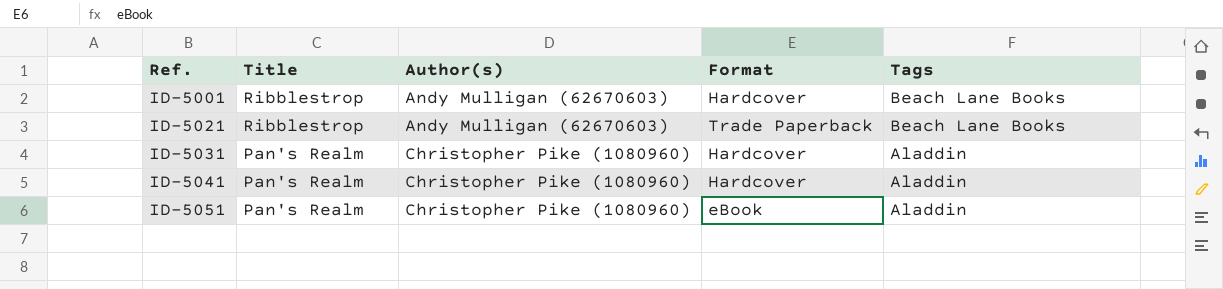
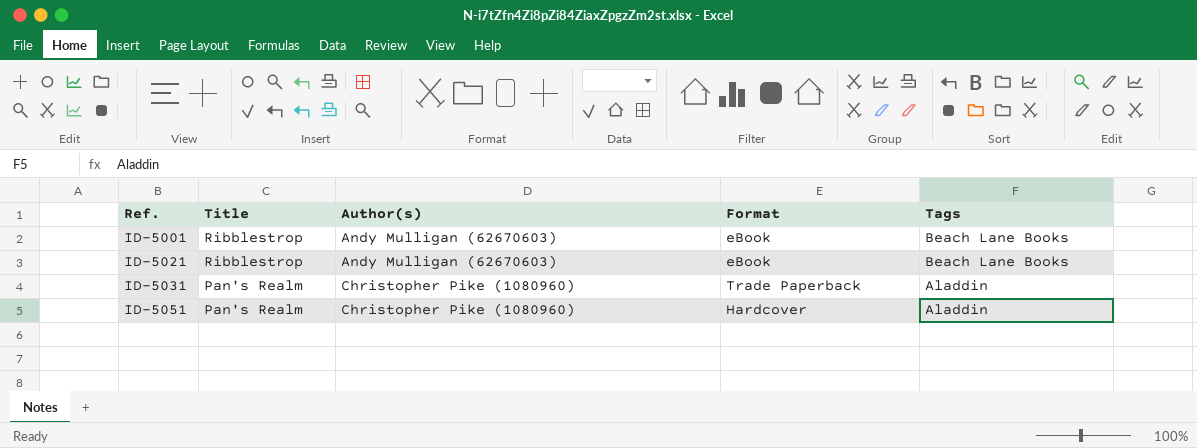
row ID-5041: Pan's Realm | Christopher Pike (1080960) | Hardcover | Aladdin -> none
ID-5001 | Format: Hardcover -> eBook
ID-5021 | Format: Trade Paperback -> eBook
ID-5031 | Format: Hardcover -> Trade Paperback
ID-5051 | Format: eBook -> Hardcover

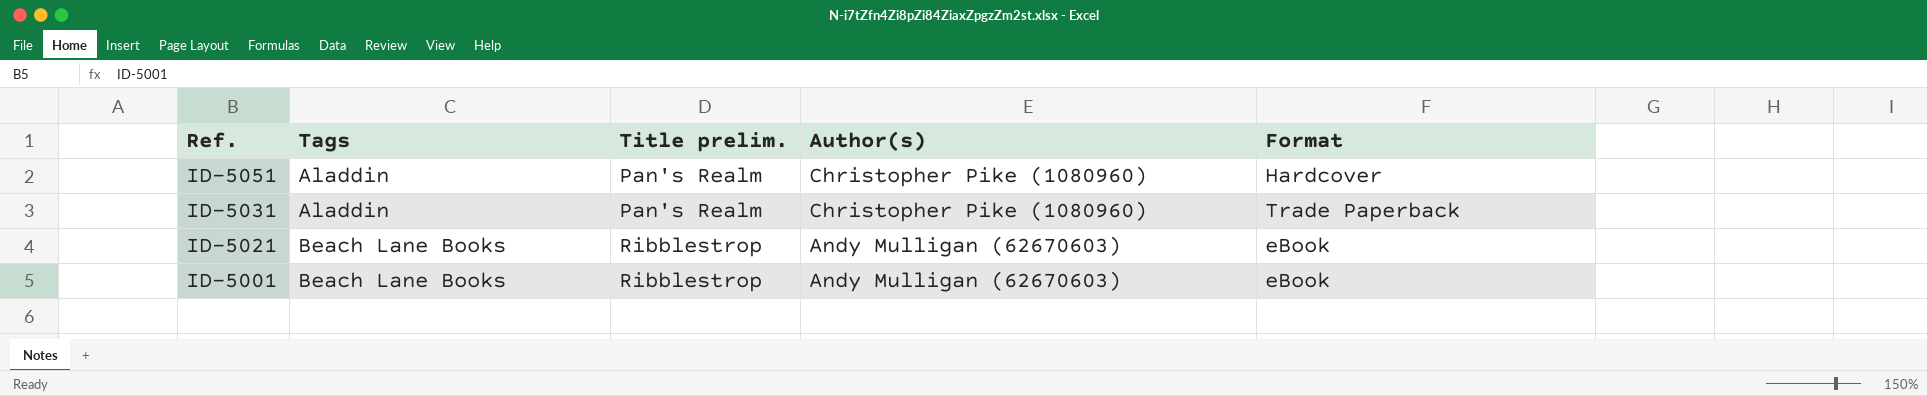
row order: Ref. ascending -> Ref. descending
column Tags | position: 5 -> 2
column name: Title -> Title prelim.

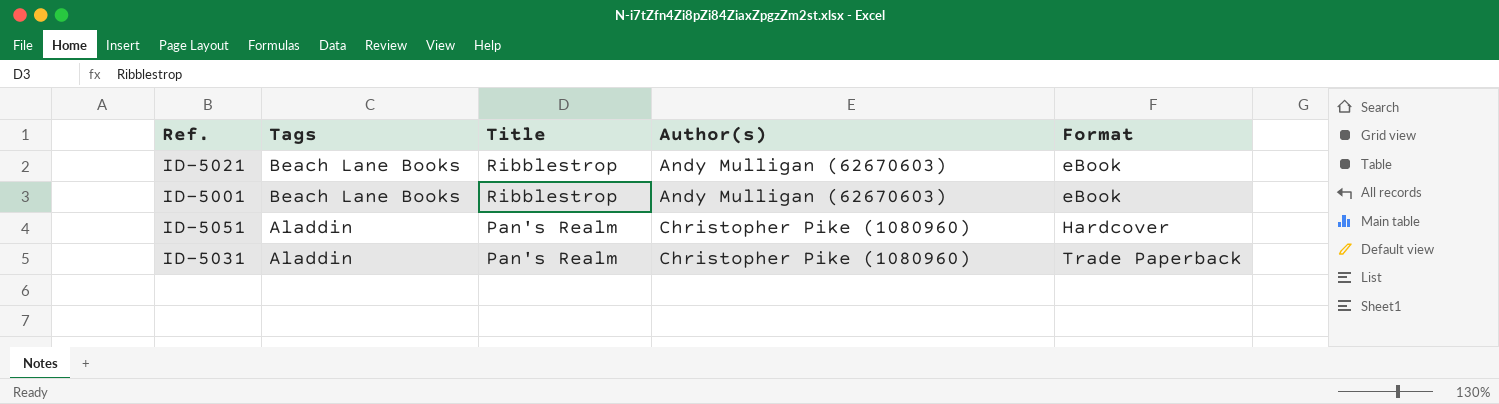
row order: Ref. descending -> Tags descending
column name: Title prelim. -> Title

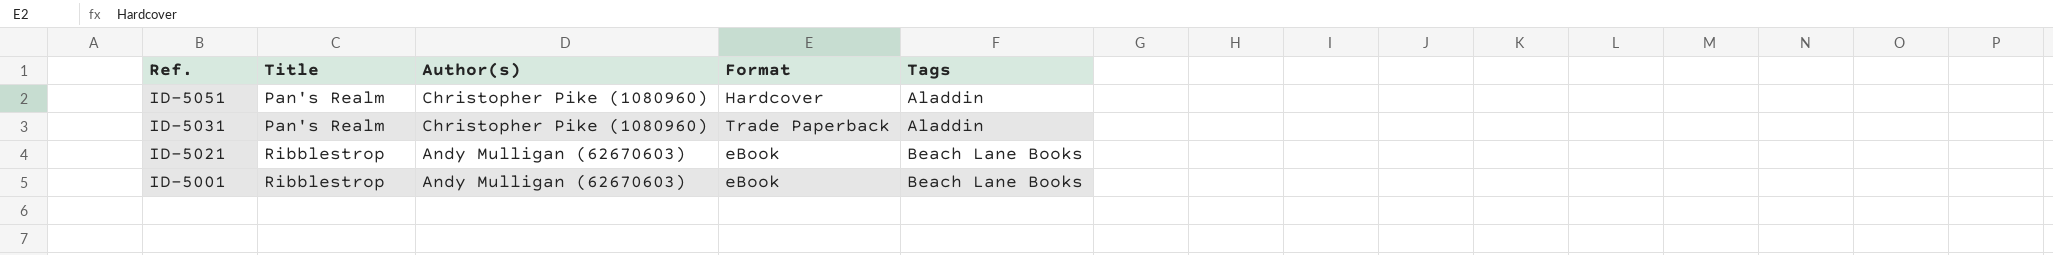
row order: Tags descending -> Ref. descending
column Tags | position: 2 -> 5

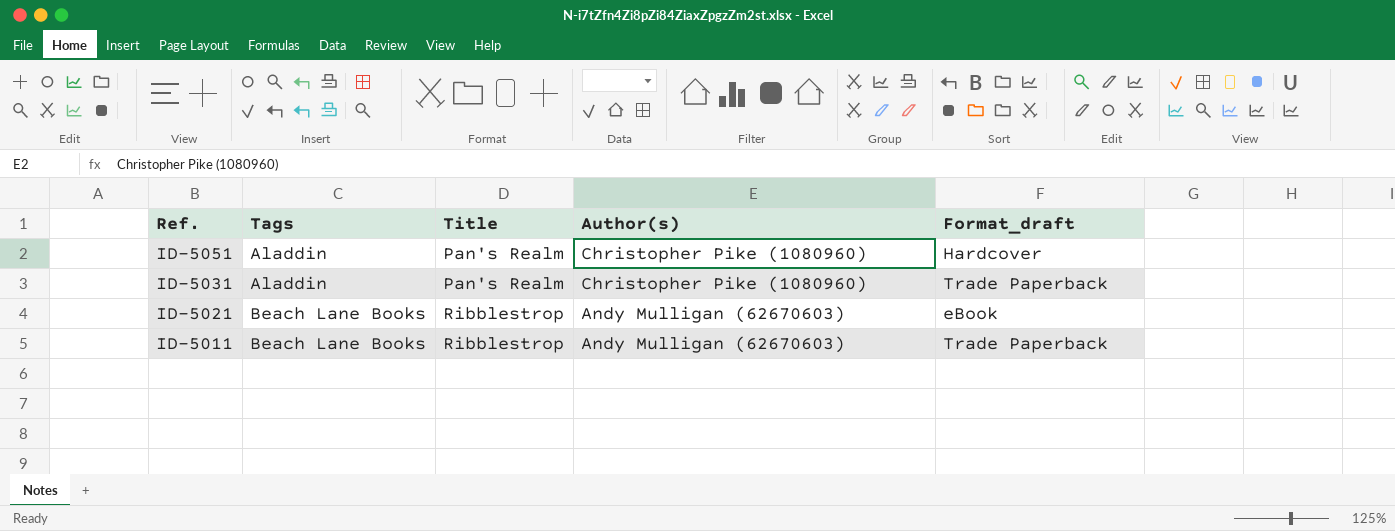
column Tags | position: 5 -> 2
column name: Format -> Format_draft
row ID-5001: Ribblestrop | Andy Mulligan (62670603) | eBook | Beach Lane Books -> none
row ID-5011: none -> Beach Lane Books | Ribblestrop | Andy Mulligan (62670603) | Trade Paperback

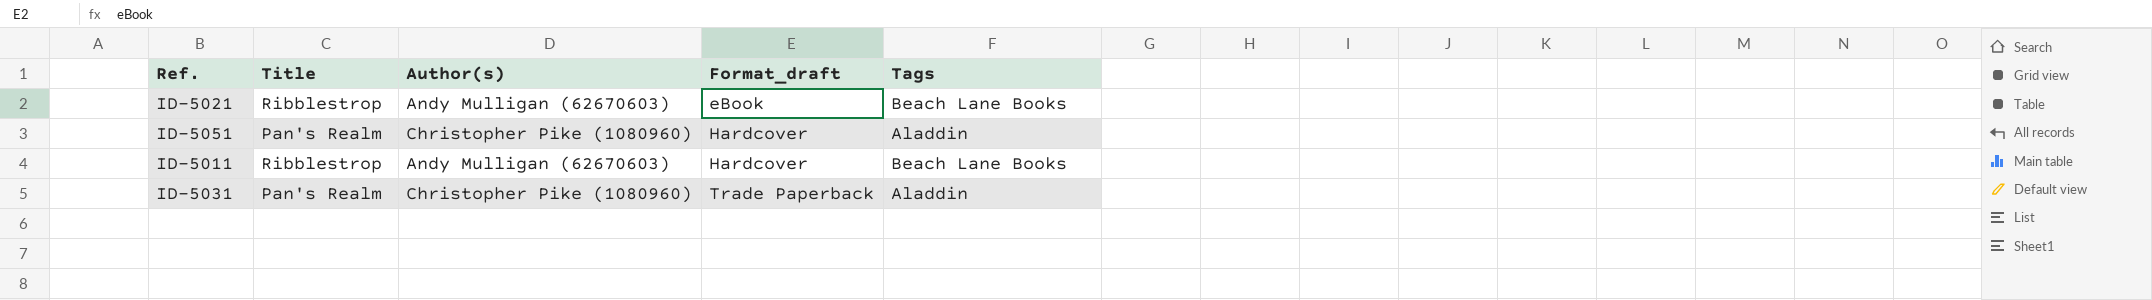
row order: Ref. descending -> Format_draft ascending
column Tags | position: 2 -> 5
ID-5011 | Format_draft: Trade Paperback -> Hardcover

